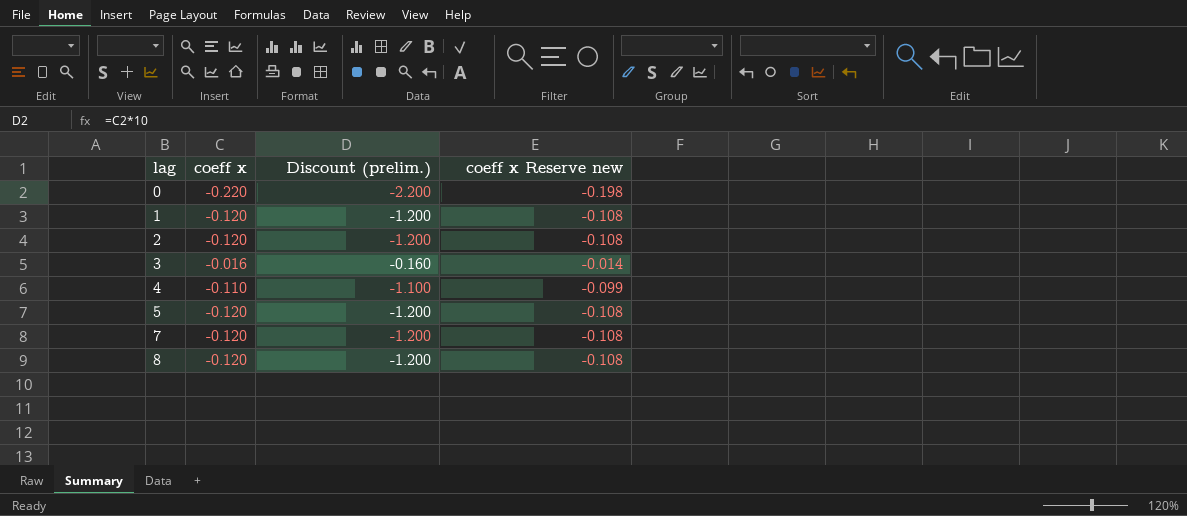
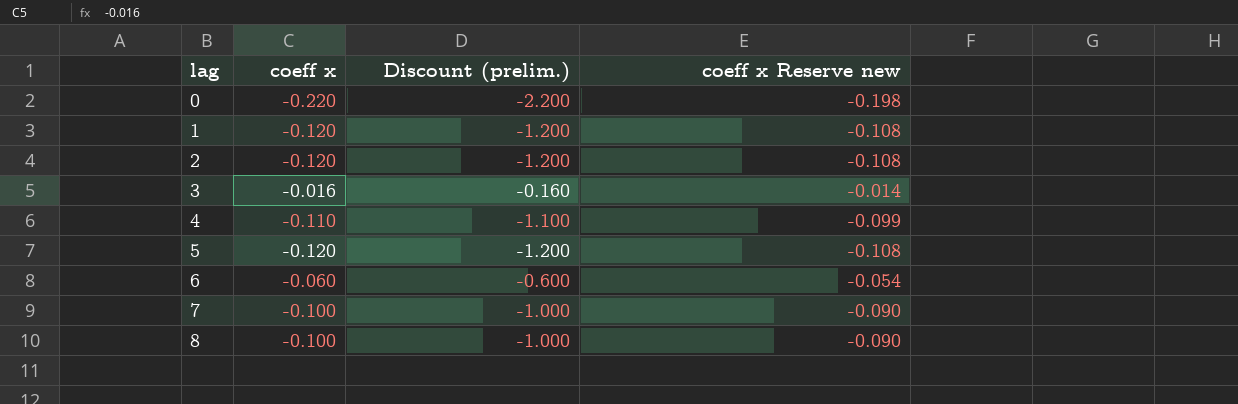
row 6: none -> -0.060 | -0.600 | -0.054
7 | coeff x: -0.120 -> -0.100
7 | Discount (prelim.): -1.200 -> -1.000
7 | coeff x Reserve new: -0.108 -> -0.090
8 | coeff x: -0.120 -> -0.100
8 | Discount (prelim.): -1.200 -> -1.000
8 | coeff x Reserve new: -0.108 -> -0.090

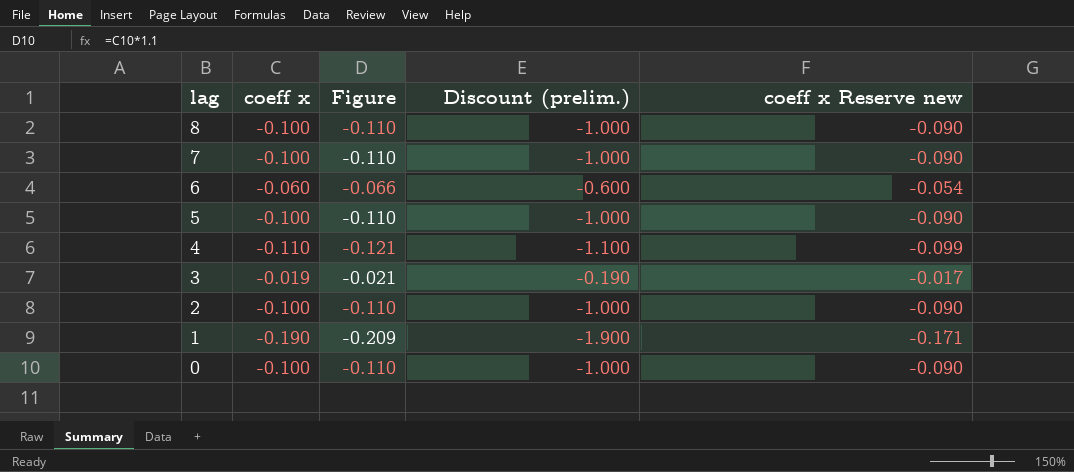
row order: lag ascending -> lag descending
column Figure | formula: none -> [coeff x] * 1.1
5 | coeff x: -0.120 -> -0.100
5 | Discount (prelim.): -1.200 -> -1.000
5 | coeff x Reserve new: -0.108 -> -0.090
3 | coeff x: -0.016 -> -0.019
3 | Discount (prelim.): -0.160 -> -0.190
3 | coeff x Reserve new: -0.014 -> -0.017
2 | coeff x: -0.120 -> -0.100
2 | Discount (prelim.): -1.200 -> -1.000
2 | coeff x Reserve new: -0.108 -> -0.090
1 | coeff x: -0.120 -> -0.190
1 | Discount (prelim.): -1.200 -> -1.900
1 | coeff x Reserve new: -0.108 -> -0.171
0 | coeff x: -0.220 -> -0.100
0 | Discount (prelim.): -2.200 -> -1.000
0 | coeff x Reserve new: -0.198 -> -0.090

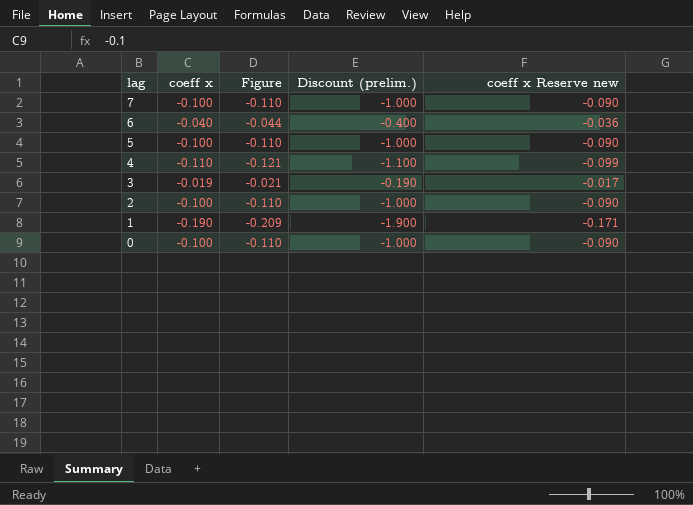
row 8: -0.100 | -0.110 | -1.000 | -0.090 -> none
6 | coeff x: -0.060 -> -0.040
6 | Figure: -0.066 -> -0.044
6 | Discount (prelim.): -0.600 -> -0.400
6 | coeff x Reserve new: -0.054 -> -0.036

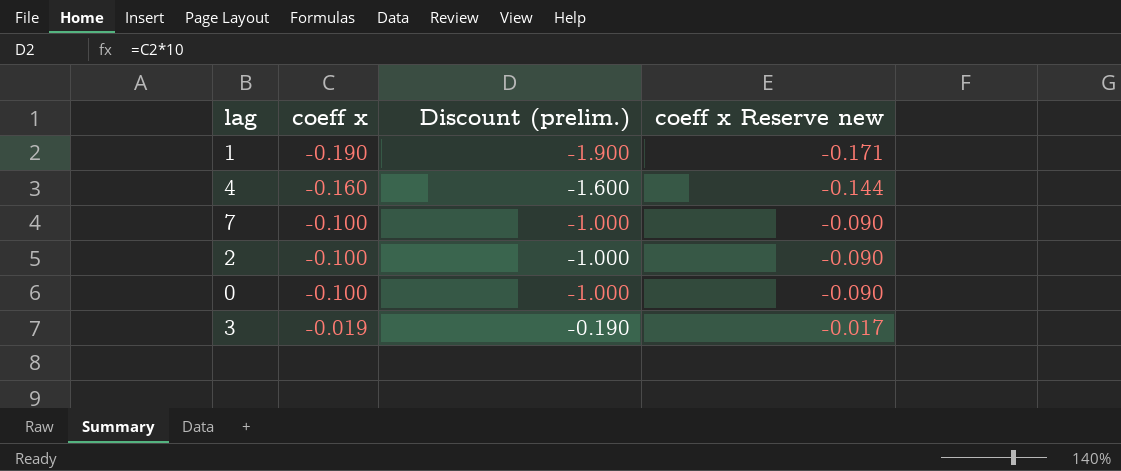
row order: lag descending -> coeff x ascending
column Figure | formula: [coeff x] * 1.1 -> none
row 6: -0.040 | -0.044 | -0.400 | -0.036 -> none
row 5: -0.100 | -0.110 | -1.000 | -0.090 -> none
4 | coeff x: -0.110 -> -0.160
4 | Discount (prelim.): -1.100 -> -1.600
4 | coeff x Reserve new: -0.099 -> -0.144

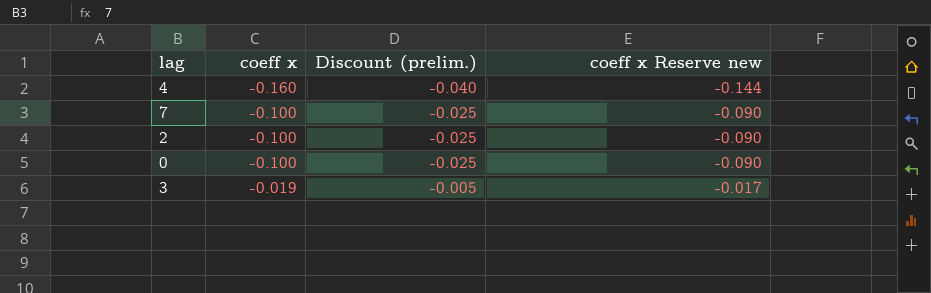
column Discount (prelim.) | formula: [coeff x] * 10 -> [coeff x] * 0.25
row 1: -0.190 | -1.900 | -0.171 -> none

